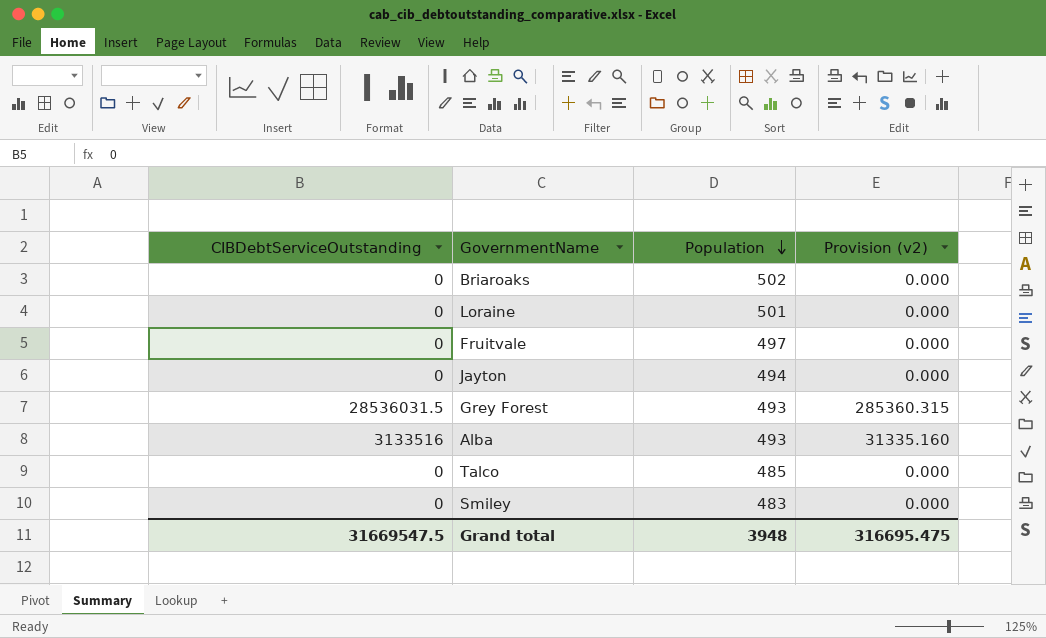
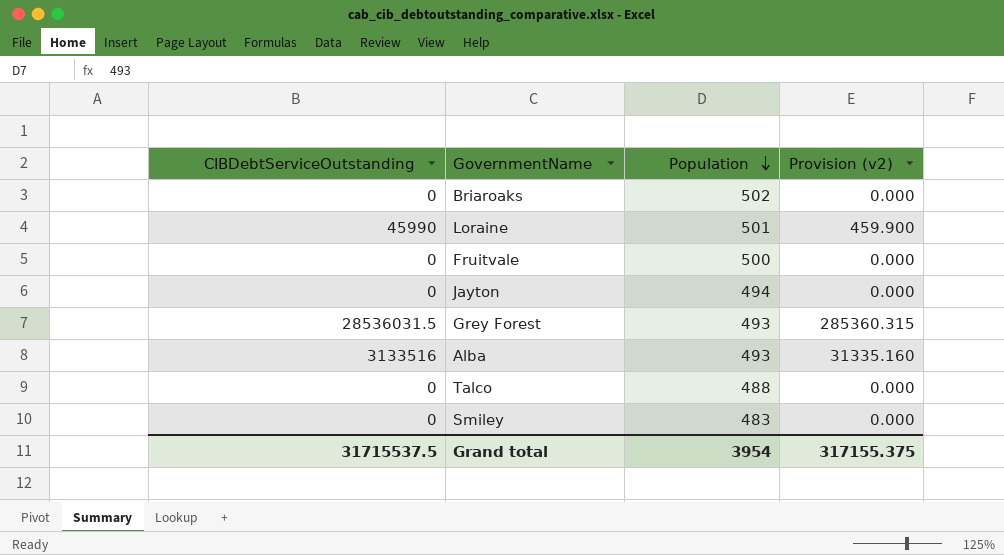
Loraine | CIBDebtServiceOutstanding: 0 -> 45990
Loraine | Provision (v2): 0.000 -> 459.900
Fruitvale | Population: 497 -> 500
Talco | Population: 485 -> 488
Grand total | CIBDebtServiceOutstanding: 31669547.5 -> 31715537.5
Grand total | Population: 3948 -> 3954
Grand total | Provision (v2): 316695.475 -> 317155.375

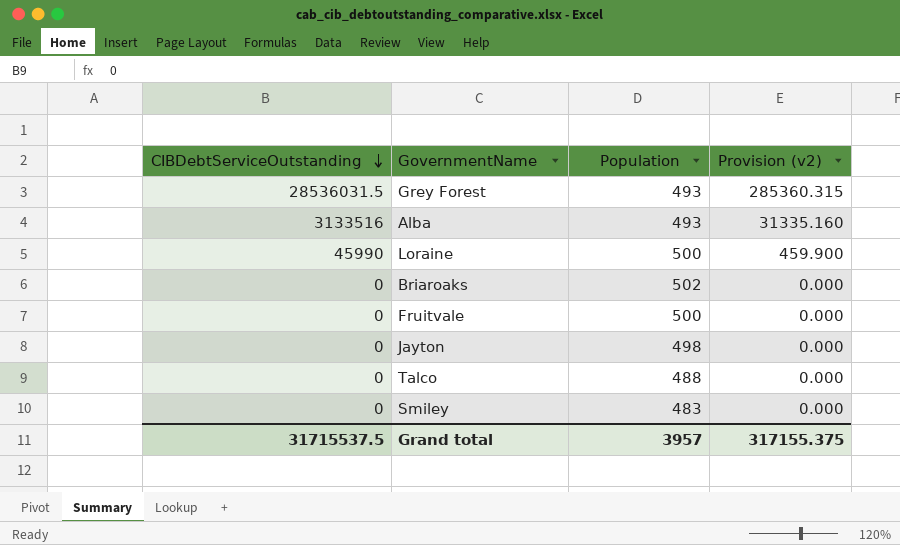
row order: Population descending -> CIBDebtServiceOutstanding descending
Loraine | Population: 501 -> 500
Jayton | Population: 494 -> 498
Grand total | Population: 3954 -> 3957

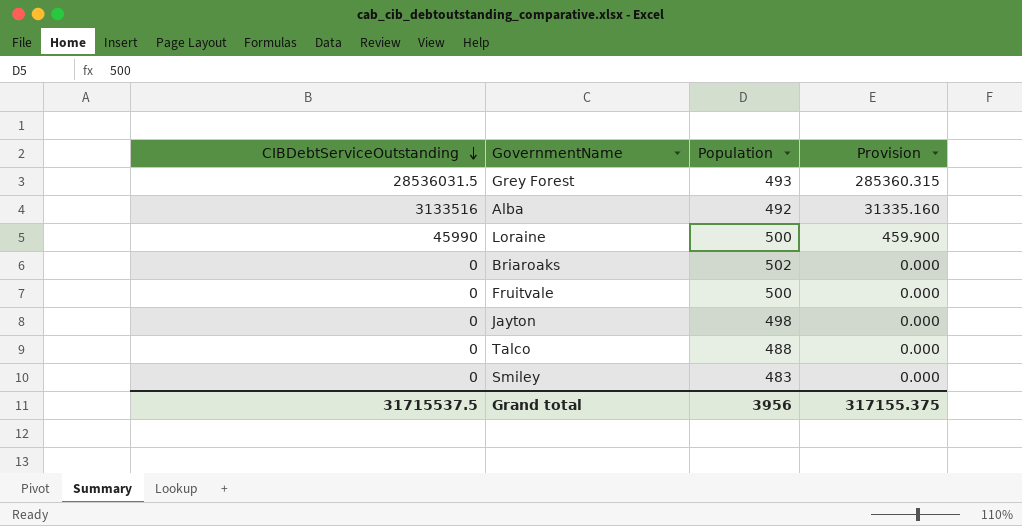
column name: Provision (v2) -> Provision
Alba | Population: 493 -> 492
Grand total | Population: 3957 -> 3956

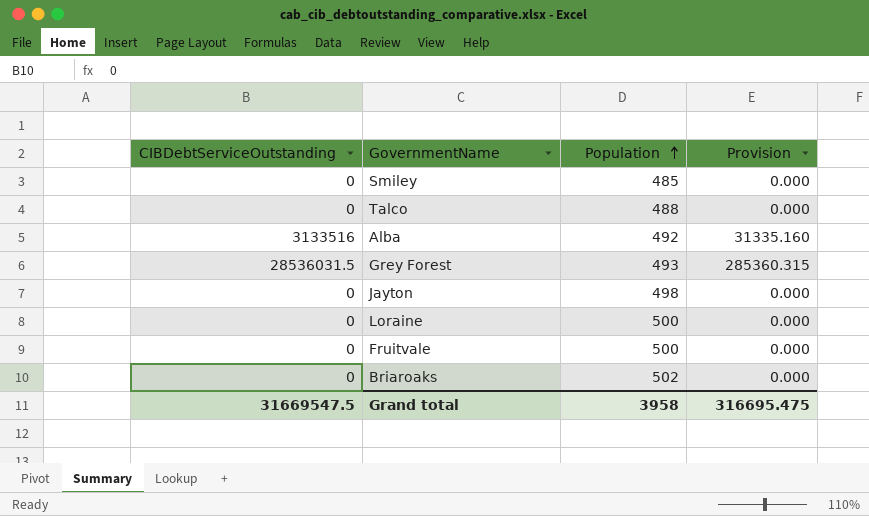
row order: CIBDebtServiceOutstanding descending -> Population ascending
Smiley | Population: 483 -> 485
Loraine | CIBDebtServiceOutstanding: 45990 -> 0
Loraine | Provision: 459.900 -> 0.000
Grand total | CIBDebtServiceOutstanding: 31715537.5 -> 31669547.5
Grand total | Population: 3956 -> 3958
Grand total | Provision: 317155.375 -> 316695.475

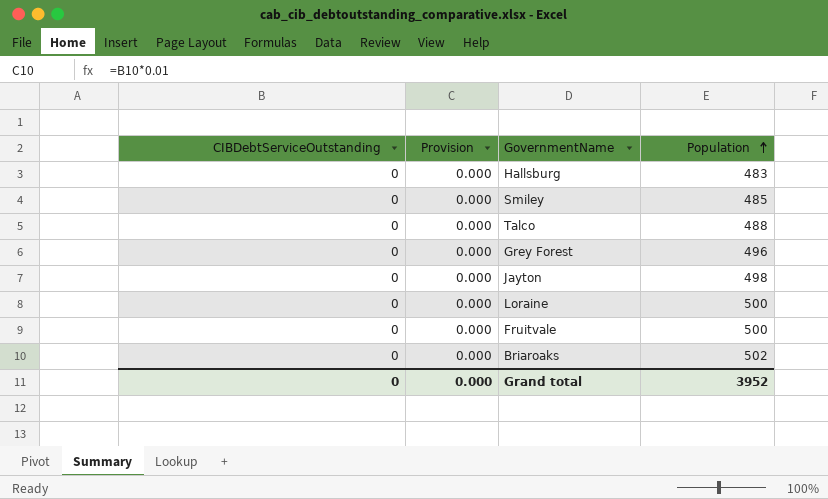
column Provision | position: 4 -> 2
row Alba: 3133516 | 492 | 31335.160 -> none
row Hallsburg: none -> 0 | 0.000 | 483
Grey Forest | CIBDebtServiceOutstanding: 28536031.5 -> 0
Grey Forest | Provision: 285360.315 -> 0.000
Grey Forest | Population: 493 -> 496
Grand total | CIBDebtServiceOutstanding: 31669547.5 -> 0
Grand total | Provision: 316695.475 -> 0.000
Grand total | Population: 3958 -> 3952

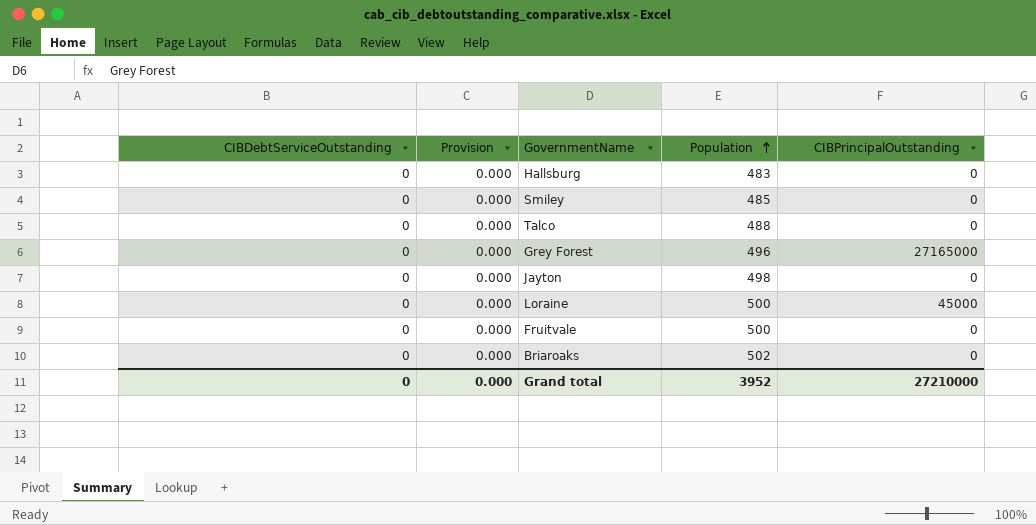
column CIBPrincipalOutstanding | position: none -> 5

